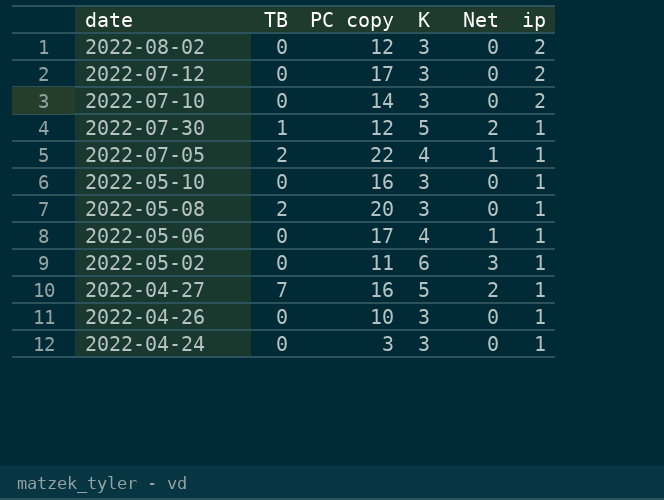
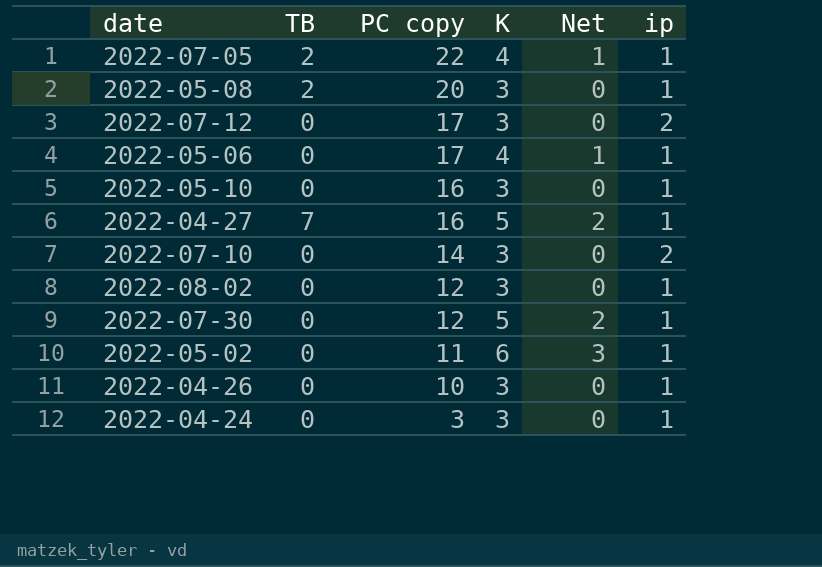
row order: ip descending -> PC copy descending
2022-08-02 | ip: 2 -> 1
2022-07-30 | TB: 1 -> 0

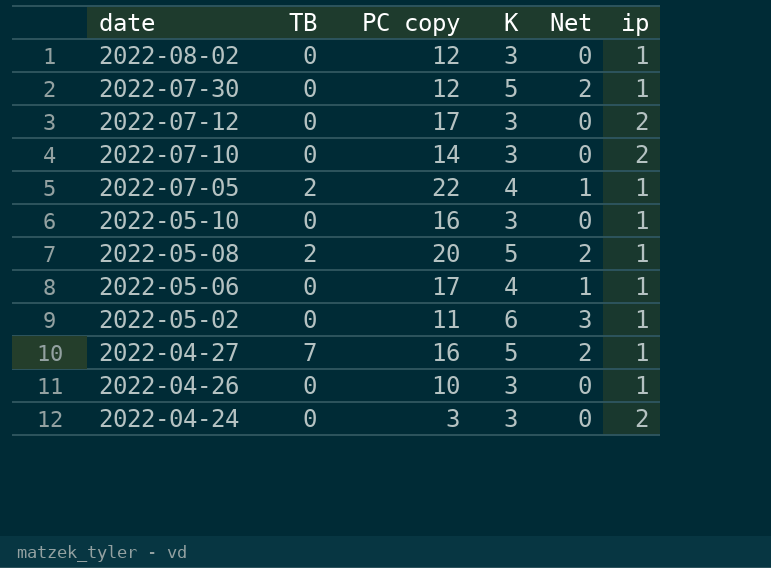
row order: PC copy descending -> date descending
2022-05-08 | K: 3 -> 5
2022-05-08 | Net: 0 -> 2
2022-04-24 | ip: 1 -> 2

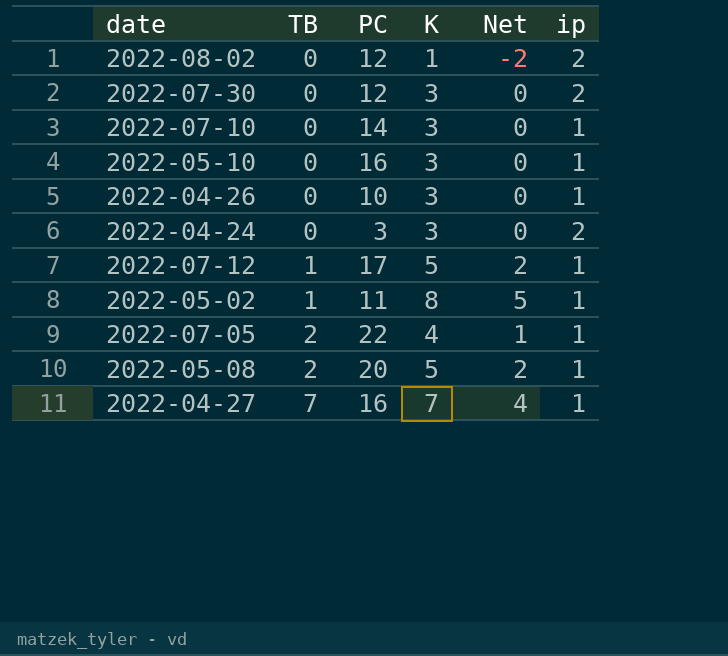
row order: date descending -> TB ascending
column name: PC copy -> PC
row 2022-05-06: 0 | 17 | 4 | 1 | 1 -> none
2022-08-02 | K: 3 -> 1
2022-08-02 | Net: 0 -> -2
2022-08-02 | ip: 1 -> 2
2022-07-30 | K: 5 -> 3
2022-07-30 | Net: 2 -> 0
2022-07-30 | ip: 1 -> 2
2022-07-10 | ip: 2 -> 1
2022-07-12 | TB: 0 -> 1
2022-07-12 | K: 3 -> 5
2022-07-12 | Net: 0 -> 2
2022-07-12 | ip: 2 -> 1
2022-05-02 | TB: 0 -> 1
2022-05-02 | K: 6 -> 8
2022-05-02 | Net: 3 -> 5
2022-04-27 | K: 5 -> 7
2022-04-27 | Net: 2 -> 4

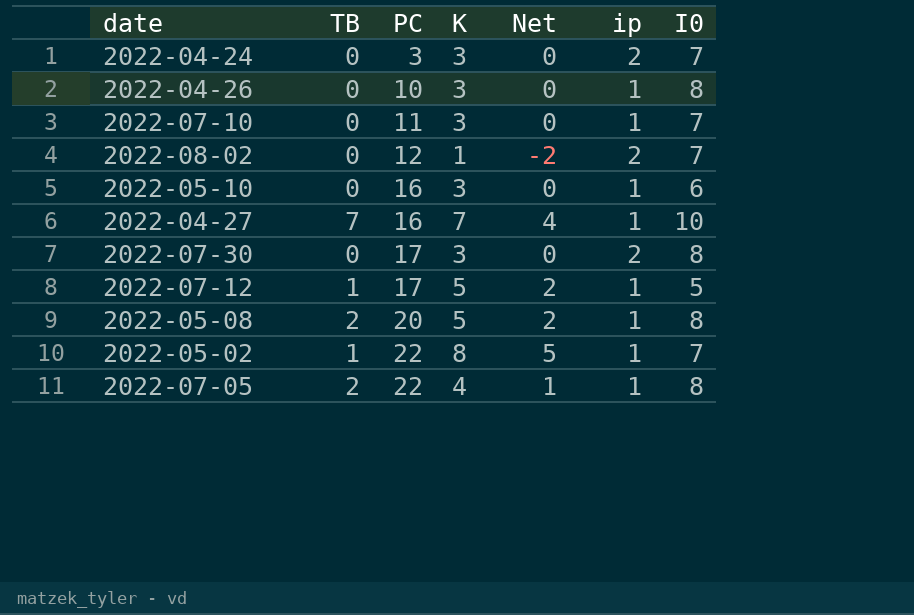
row order: TB ascending -> PC ascending
column I0 | position: none -> 7
2022-07-10 | PC: 14 -> 11
2022-07-30 | PC: 12 -> 17
2022-05-02 | PC: 11 -> 22

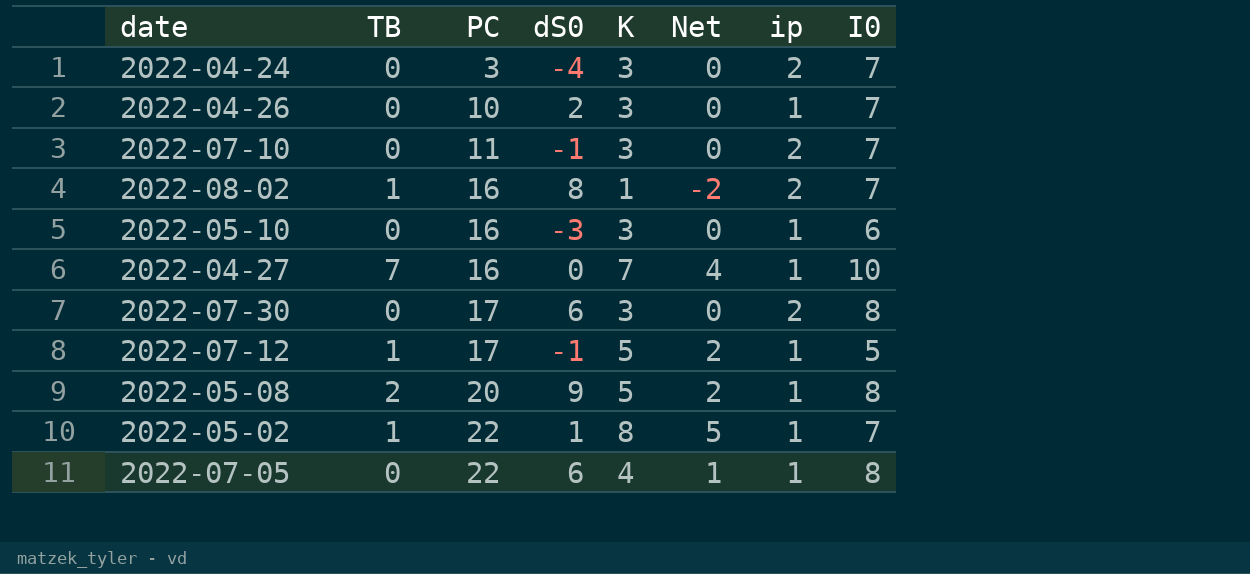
column dS0 | position: none -> 4
2022-04-26 | I0: 8 -> 7
2022-07-10 | ip: 1 -> 2
2022-08-02 | TB: 0 -> 1
2022-08-02 | PC: 12 -> 16
2022-07-05 | TB: 2 -> 0

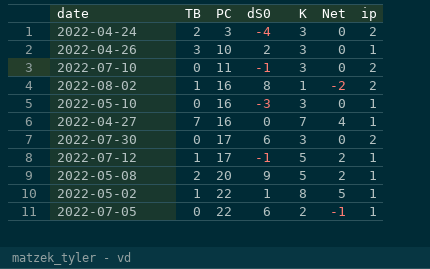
column I0 | position: 8 -> none
2022-04-24 | TB: 0 -> 2
2022-04-26 | TB: 0 -> 3
2022-07-05 | K: 4 -> 2
2022-07-05 | Net: 1 -> -1

